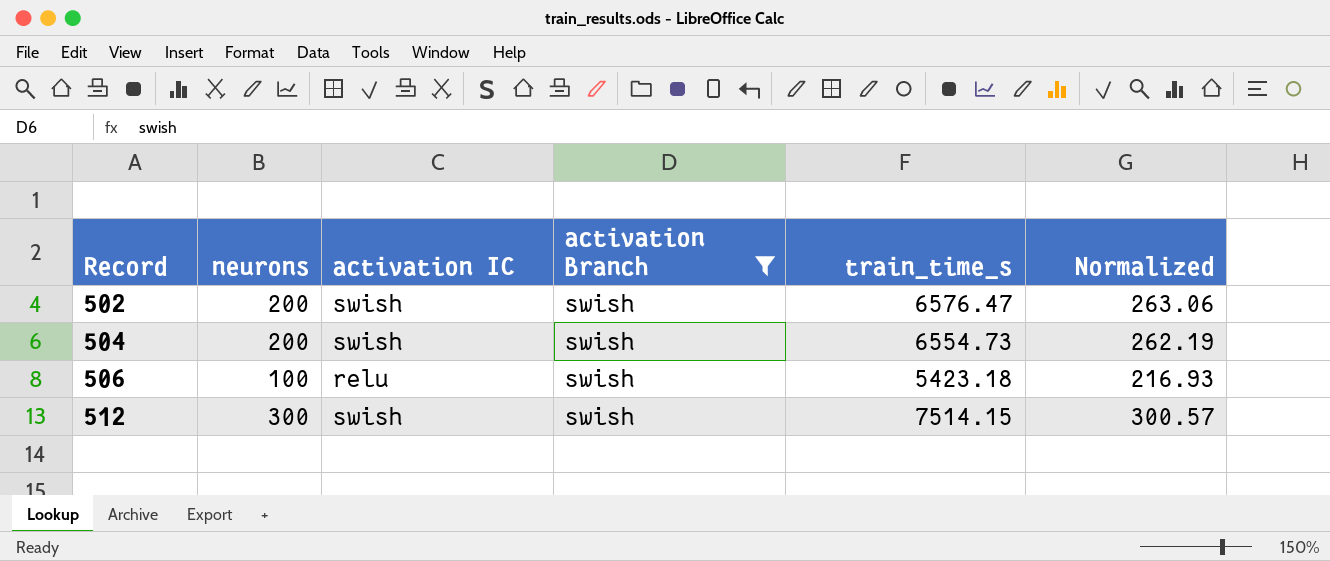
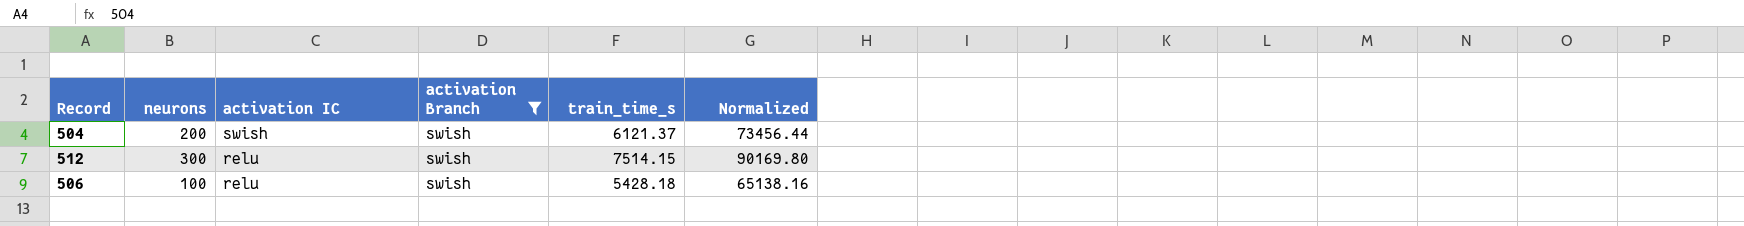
row order: Record ascending -> activation IC descending
column Normalized | formula: [train_time_s] * 0.04 -> [train_time_s] * 12
row 502: 200 | swish | swish | 6576.47 | 263.06 -> none
504 | train_time_s: 6554.73 -> 6121.37
512 | activation IC: swish -> relu
506 | train_time_s: 5423.18 -> 5428.18

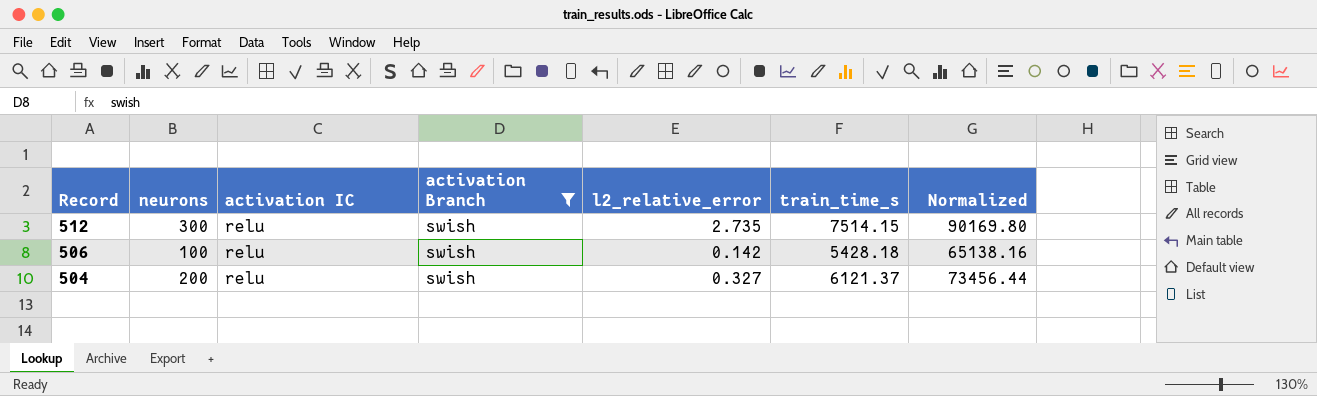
row order: activation IC descending -> Record descending
column l2_relative_error | position: none -> 5
504 | activation IC: swish -> relu

